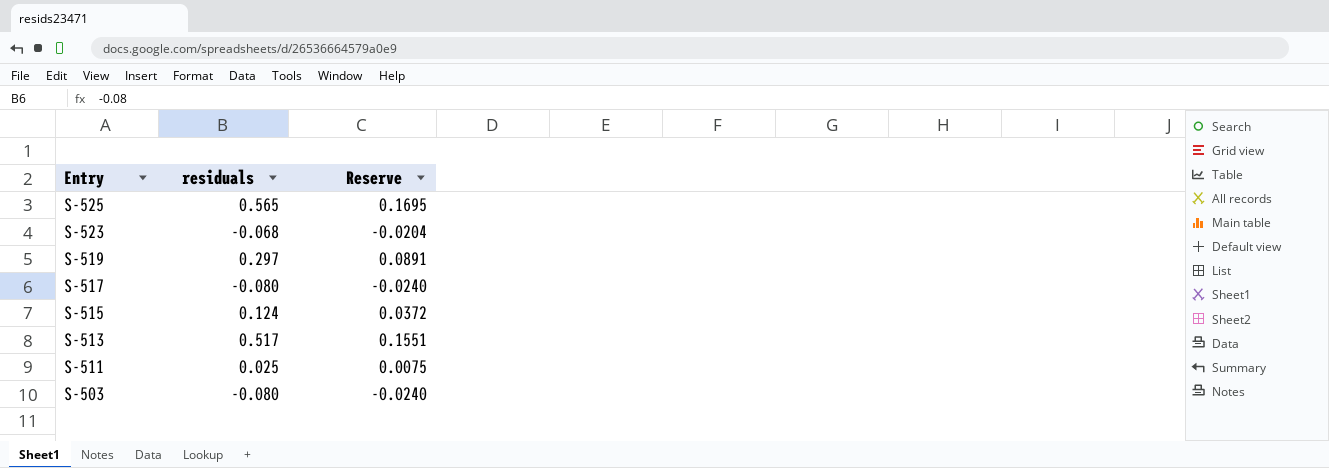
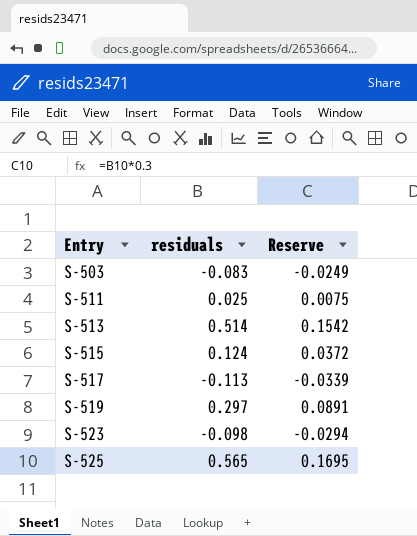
row order: Entry descending -> Entry ascending
S-503 | residuals: -0.080 -> -0.083
S-503 | Reserve: -0.0240 -> -0.0249
S-513 | residuals: 0.517 -> 0.514
S-513 | Reserve: 0.1551 -> 0.1542
S-517 | residuals: -0.080 -> -0.113
S-517 | Reserve: -0.0240 -> -0.0339
S-523 | residuals: -0.068 -> -0.098
S-523 | Reserve: -0.0204 -> -0.0294

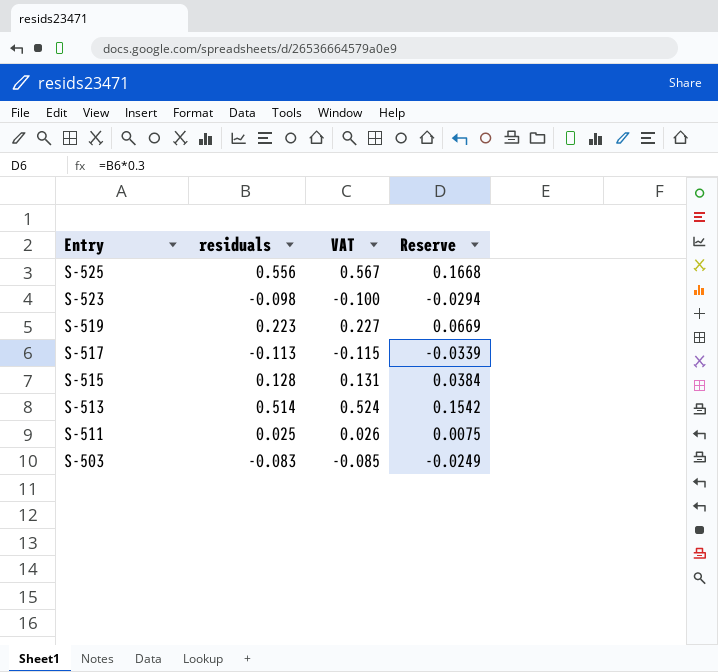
row order: Entry ascending -> Entry descending
column VAT | formula: none -> [residuals] * 1.02
S-525 | residuals: 0.565 -> 0.556
S-525 | Reserve: 0.1695 -> 0.1668
S-519 | residuals: 0.297 -> 0.223
S-519 | Reserve: 0.0891 -> 0.0669
S-515 | residuals: 0.124 -> 0.128
S-515 | Reserve: 0.0372 -> 0.0384

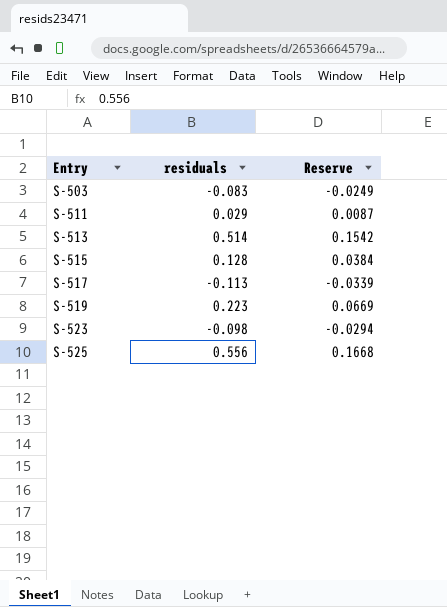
row order: Entry descending -> Entry ascending
column VAT | formula: [residuals] * 1.02 -> none
S-511 | residuals: 0.025 -> 0.029
S-511 | Reserve: 0.0075 -> 0.0087

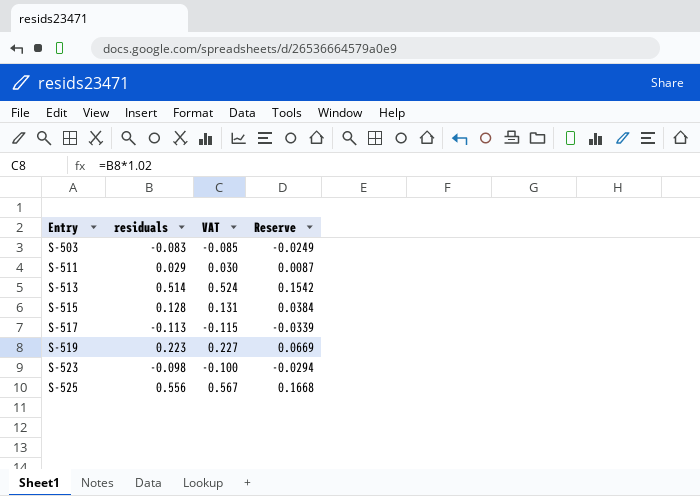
column VAT | formula: none -> [residuals] * 1.02

